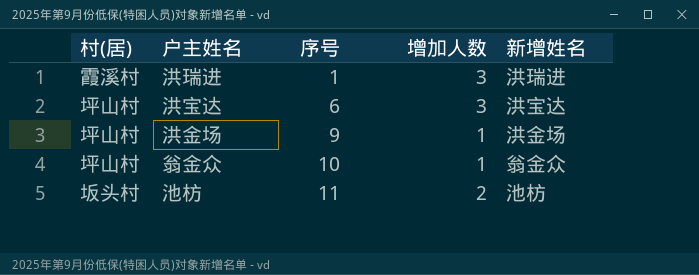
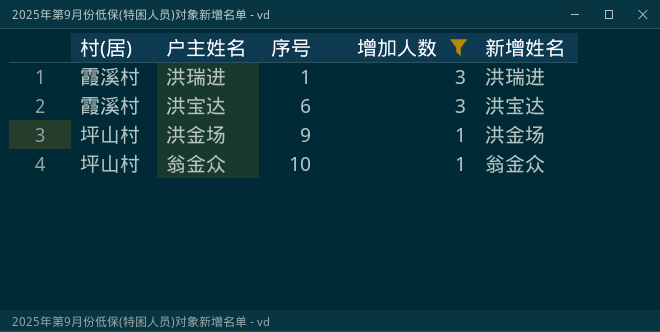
filter: none -> 增加人数 != 2
洪宝达 | 村(居): 坪山村 -> 霞溪村

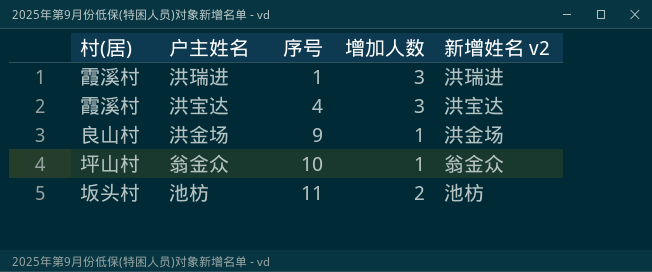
filter: 增加人数 != 2 -> none
column name: 新增姓名 -> 新增姓名 v2
洪宝达 | 序号: 6 -> 4
洪金场 | 村(居): 坪山村 -> 良山村

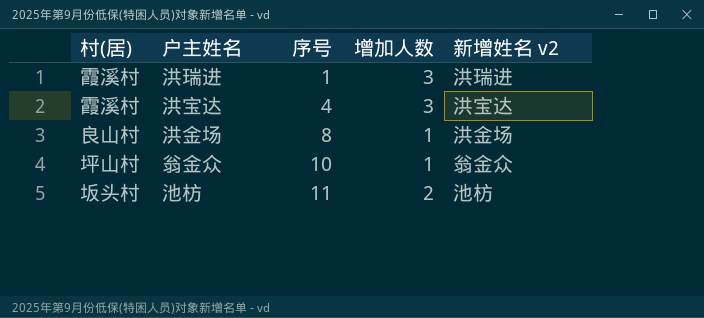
洪金场 | 序号: 9 -> 8

